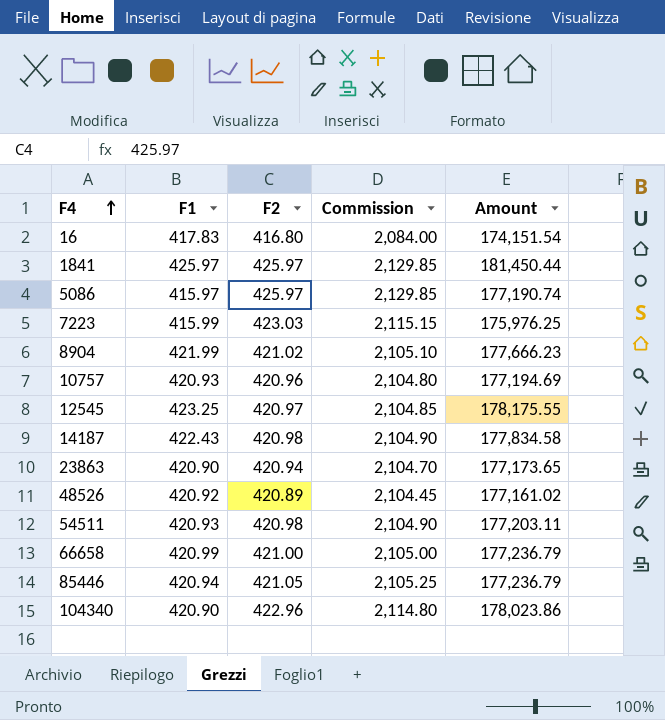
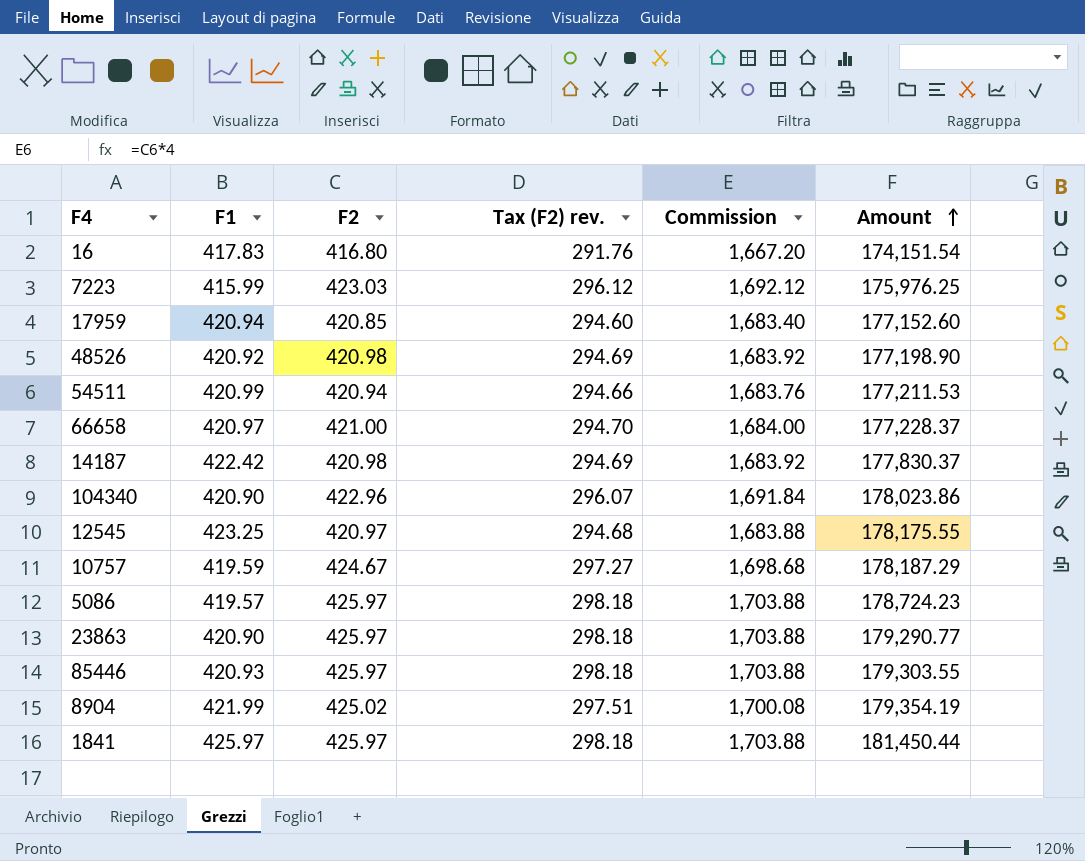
row order: F4 ascending -> Amount ascending
column Tax (F2) rev. | formula: none -> [F2] * 0.7
column Commission | formula: [F2] * 5 -> [F2] * 4
row 17959: none -> 420.94 | 420.85 | 294.60 | 1,683.40 | 177,152.60
48526 | F2: 420.89 -> 420.98
48526 | Amount: 177,161.02 -> 177,198.90
54511 | F1: 420.93 -> 420.99
54511 | F2: 420.98 -> 420.94
54511 | Amount: 177,203.11 -> 177,211.53
66658 | F1: 420.99 -> 420.97
66658 | Amount: 177,236.79 -> 177,228.37
14187 | F1: 422.43 -> 422.42
14187 | Amount: 177,834.58 -> 177,830.37
10757 | F1: 420.93 -> 419.59
10757 | F2: 420.96 -> 424.67
10757 | Amount: 177,194.69 -> 178,187.29
5086 | F1: 415.97 -> 419.57
5086 | Amount: 177,190.74 -> 178,724.23
23863 | F2: 420.94 -> 425.97
23863 | Amount: 177,173.65 -> 179,290.77
85446 | F1: 420.94 -> 420.93
85446 | F2: 421.05 -> 425.97
85446 | Amount: 177,236.79 -> 179,303.55
8904 | F2: 421.02 -> 425.02
8904 | Amount: 177,666.23 -> 179,354.19

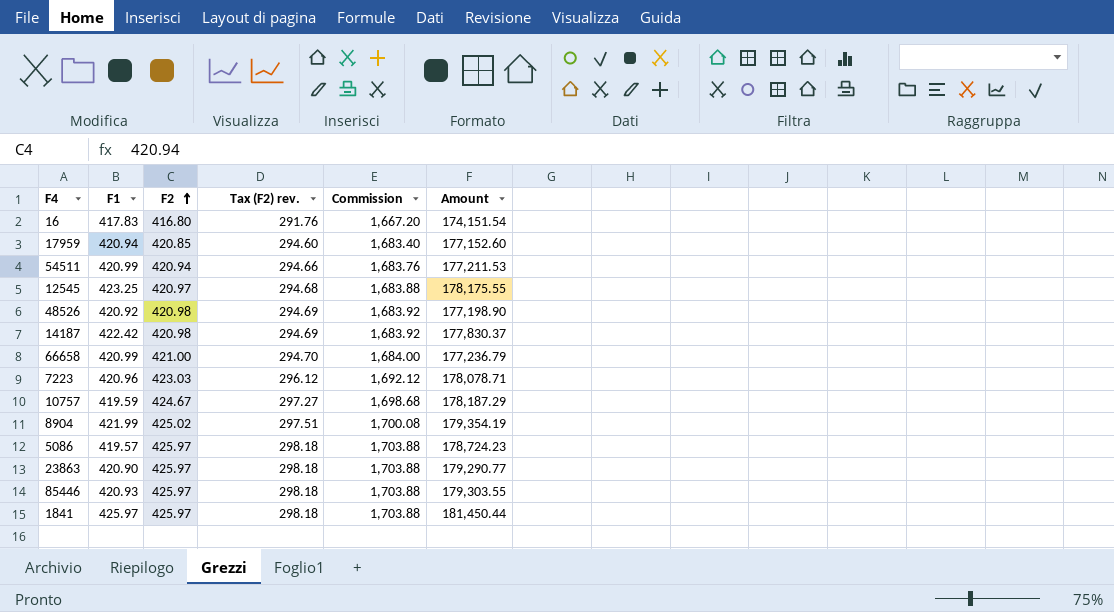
row order: Amount ascending -> F2 ascending
row 104340: 420.90 | 422.96 | 296.07 | 1,691.84 | 178,023.86 -> none
66658 | F1: 420.97 -> 420.99
66658 | Amount: 177,228.37 -> 177,236.79
7223 | F1: 415.99 -> 420.96
7223 | Amount: 175,976.25 -> 178,078.71

